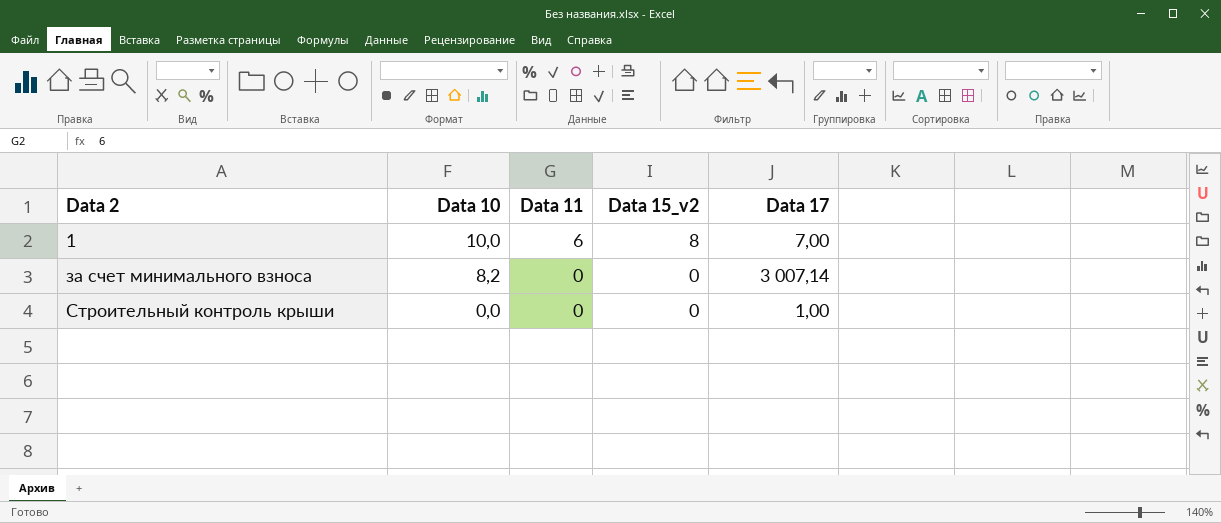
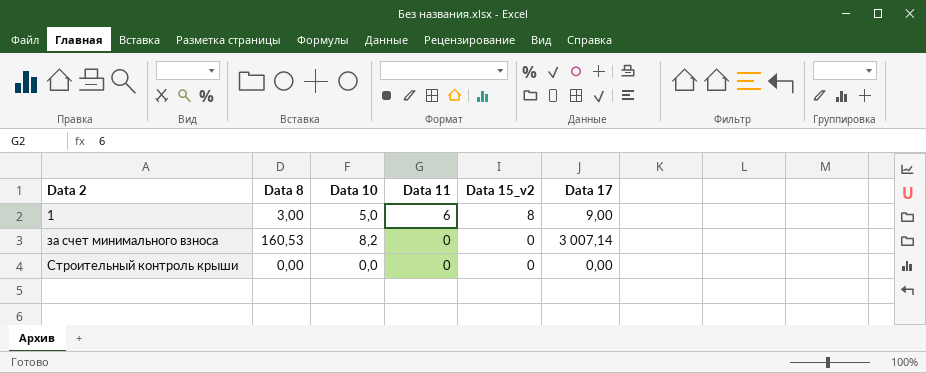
column Data 8 | position: none -> 2
1 | Data 10: 10,0 -> 5,0
1 | Data 17: 7,00 -> 9,00
Строительный контроль крыши | Data 17: 1,00 -> 0,00

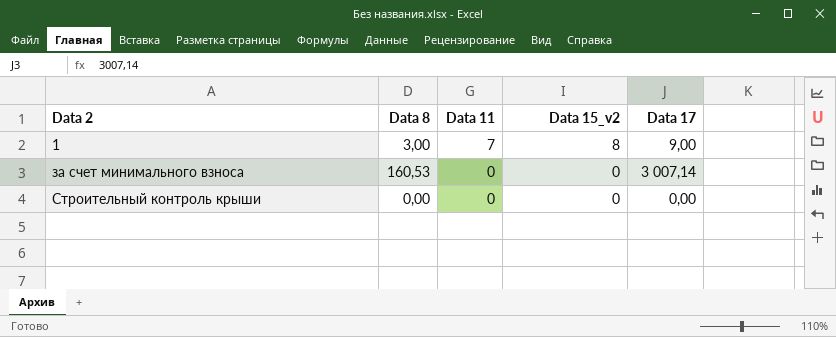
column Data 10 | position: 3 -> none
1 | Data 11: 6 -> 7

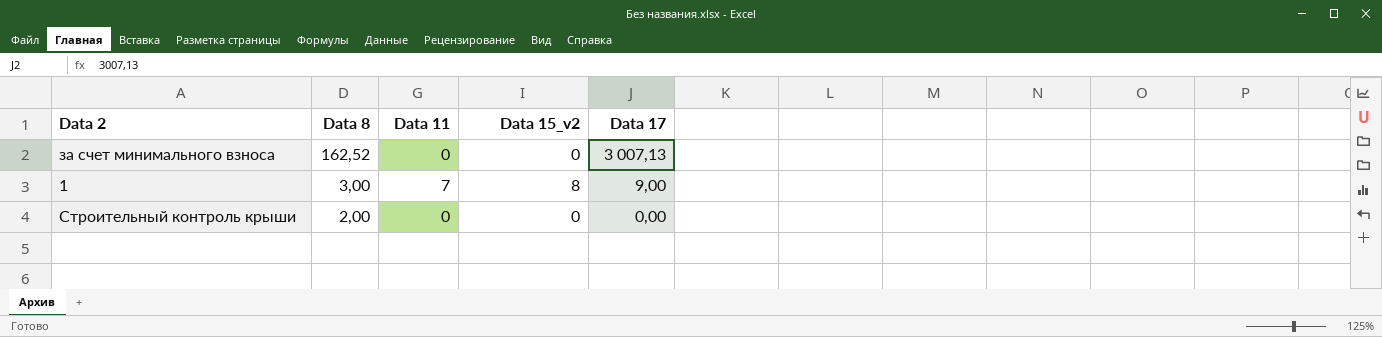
row order: Data 2 ascending -> Data 8 descending
за счет минимального взноса | Data 8: 160,53 -> 162,52
за счет минимального взноса | Data 17: 3 007,14 -> 3 007,13
Строительный контроль крыши | Data 8: 0,00 -> 2,00

